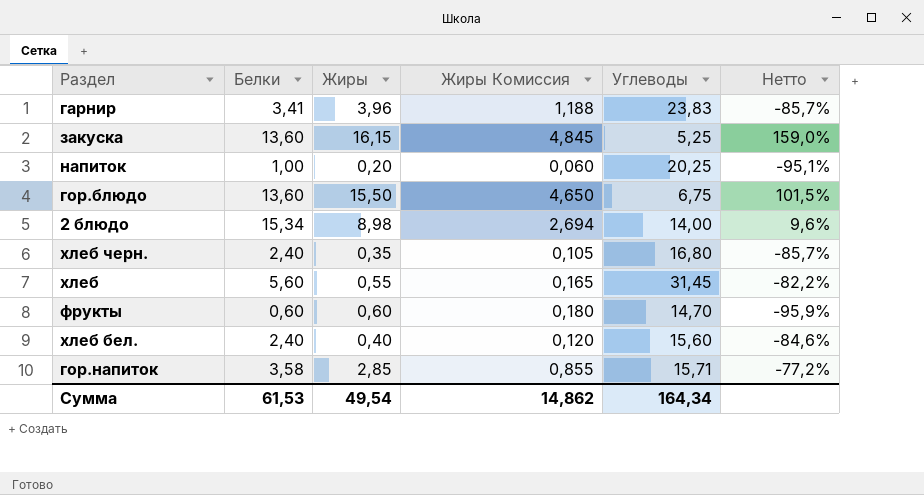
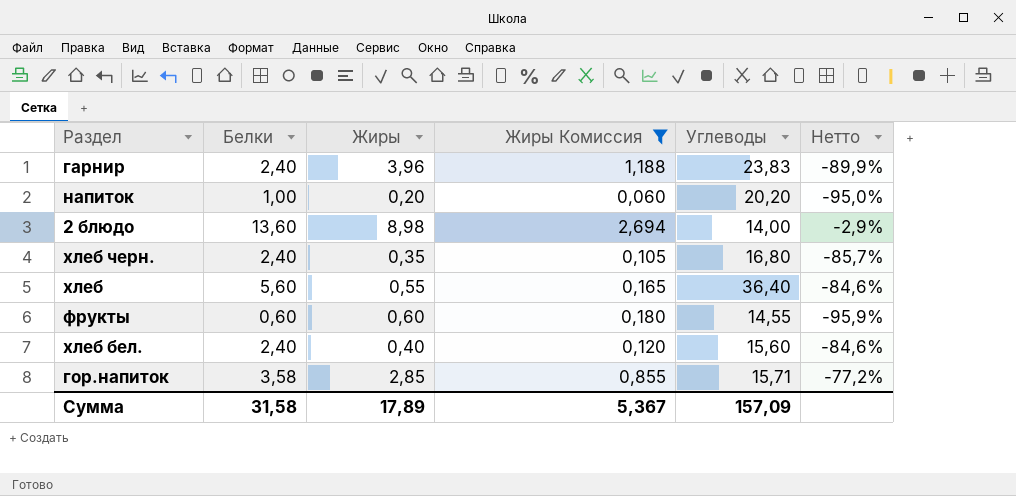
filter: none -> Жиры Комиссия <= 2,694
гарнир | Белки: 3,41 -> 2,40
гарнир | Нетто: -85,7% -> -89,9%
напиток | Углеводы: 20,25 -> 20,20
напиток | Нетто: -95,1% -> -95,0%
2 блюдо | Белки: 15,34 -> 13,60
2 блюдо | Нетто: 9,6% -> -2,9%
хлеб | Углеводы: 31,45 -> 36,40
хлеб | Нетто: -82,2% -> -84,6%
фрукты | Углеводы: 14,70 -> 14,55
Сумма | Белки: 61,53 -> 31,58
Сумма | Жиры: 49,54 -> 17,89
Сумма | Жиры Комиссия: 14,862 -> 5,367
Сумма | Углеводы: 164,34 -> 157,09

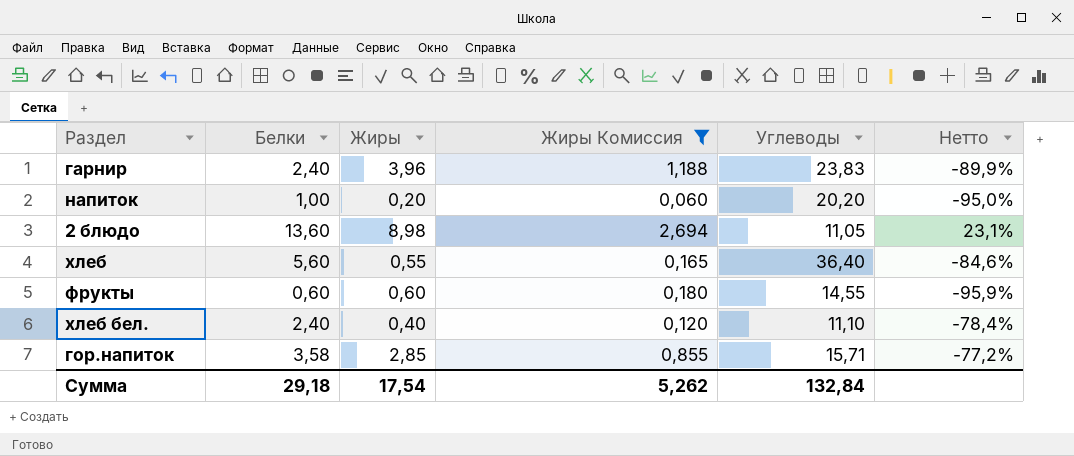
row хлеб черн.: 2,40 | 0,35 | 0,105 | 16,80 | -85,7% -> none
2 блюдо | Углеводы: 14,00 -> 11,05
2 блюдо | Нетто: -2,9% -> 23,1%
хлеб бел. | Углеводы: 15,60 -> 11,10
хлеб бел. | Нетто: -84,6% -> -78,4%
Сумма | Белки: 31,58 -> 29,18
Сумма | Жиры: 17,89 -> 17,54
Сумма | Жиры Комиссия: 5,367 -> 5,262
Сумма | Углеводы: 157,09 -> 132,84

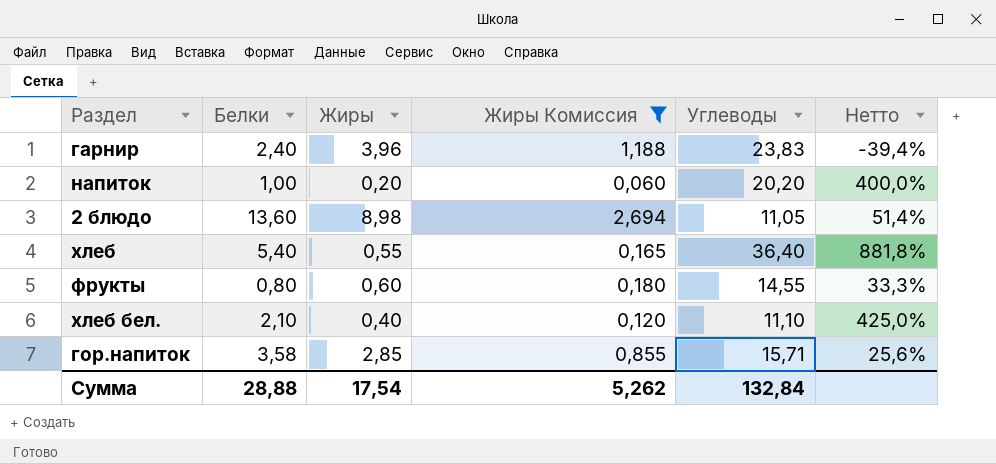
column Нетто | formula: ([Белки] - [Углеводы]) / [Углеводы] -> ([Белки] - [Жиры]) / [Жиры]
хлеб | Белки: 5,60 -> 5,40
фрукты | Белки: 0,60 -> 0,80
хлеб бел. | Белки: 2,40 -> 2,10
Сумма | Белки: 29,18 -> 28,88

